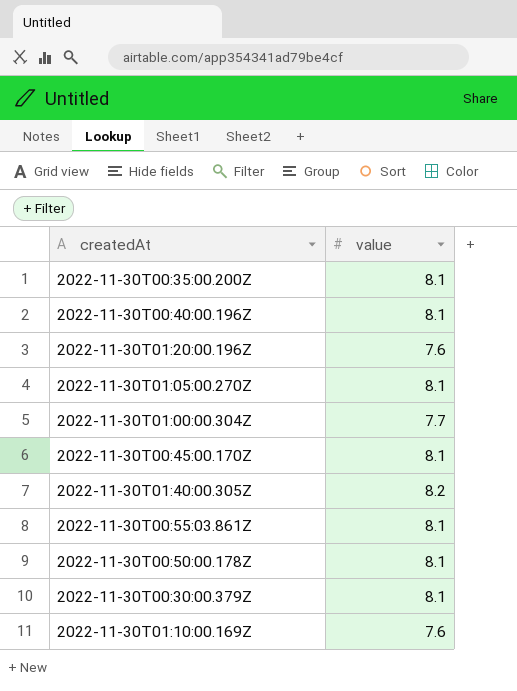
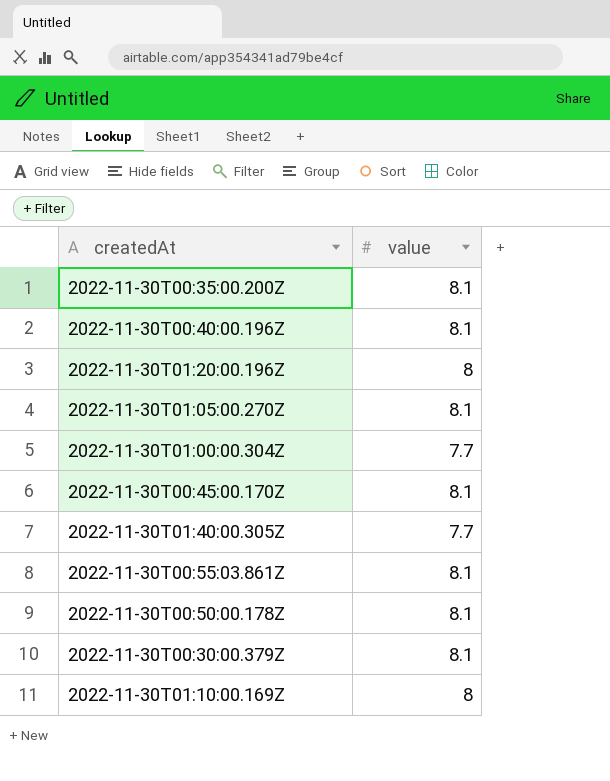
2022-11-30T01:20:00.196Z | value: 7.6 -> 8
2022-11-30T01:40:00.305Z | value: 8.2 -> 7.7
2022-11-30T01:10:00.169Z | value: 7.6 -> 8

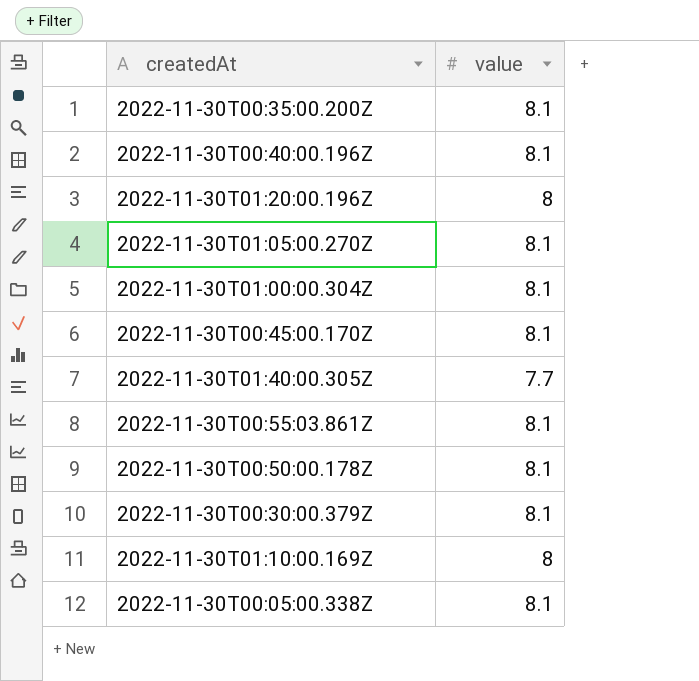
2022-11-30T01:00:00.304Z | value: 7.7 -> 8.1
row 2022-11-30T00:05:00.338Z: none -> 8.1

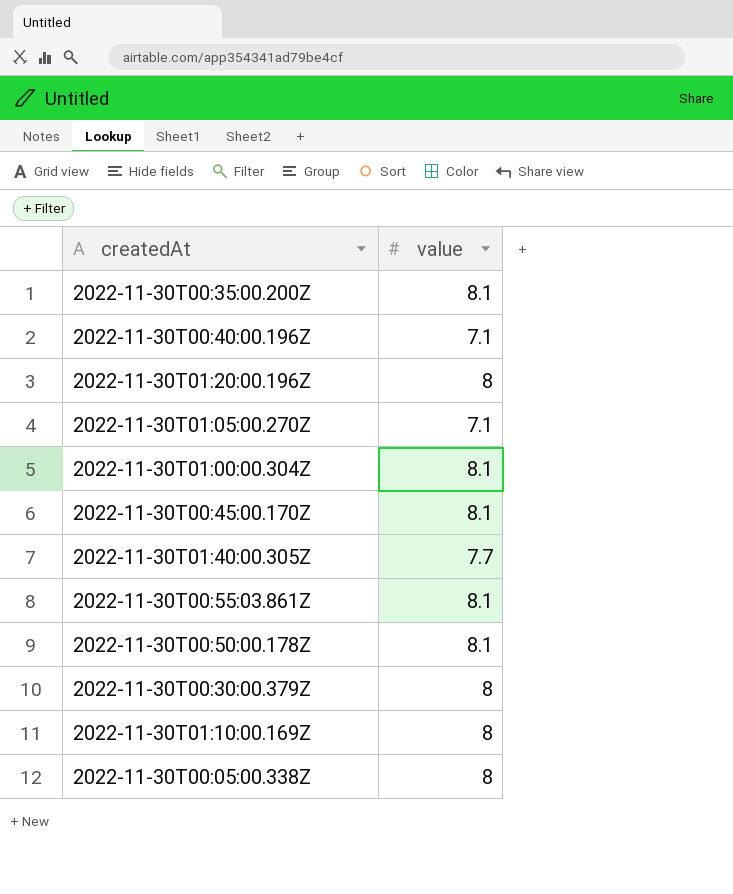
2022-11-30T00:40:00.196Z | value: 8.1 -> 7.1
2022-11-30T01:05:00.270Z | value: 8.1 -> 7.1
2022-11-30T00:30:00.379Z | value: 8.1 -> 8
2022-11-30T00:05:00.338Z | value: 8.1 -> 8

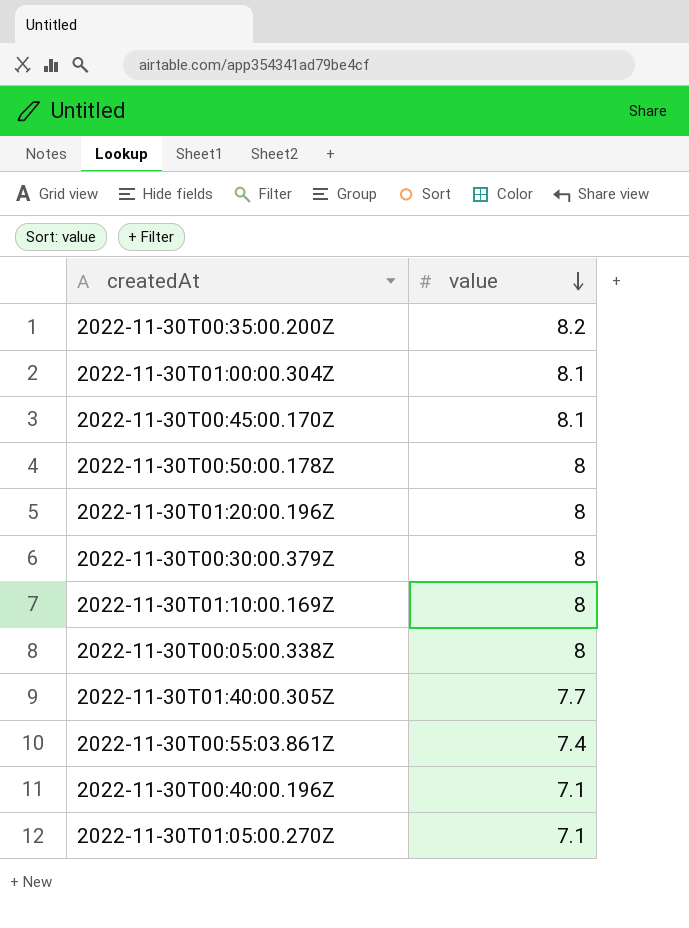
row order: none -> value descending
2022-11-30T00:35:00.200Z | value: 8.1 -> 8.2
2022-11-30T00:50:00.178Z | value: 8.1 -> 8
2022-11-30T00:55:03.861Z | value: 8.1 -> 7.4

